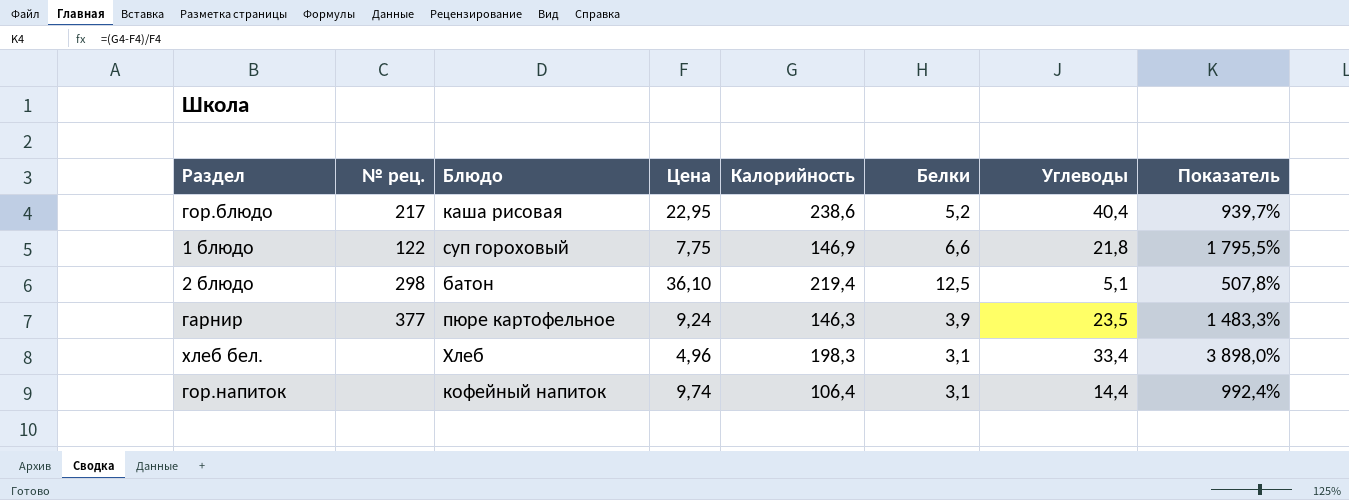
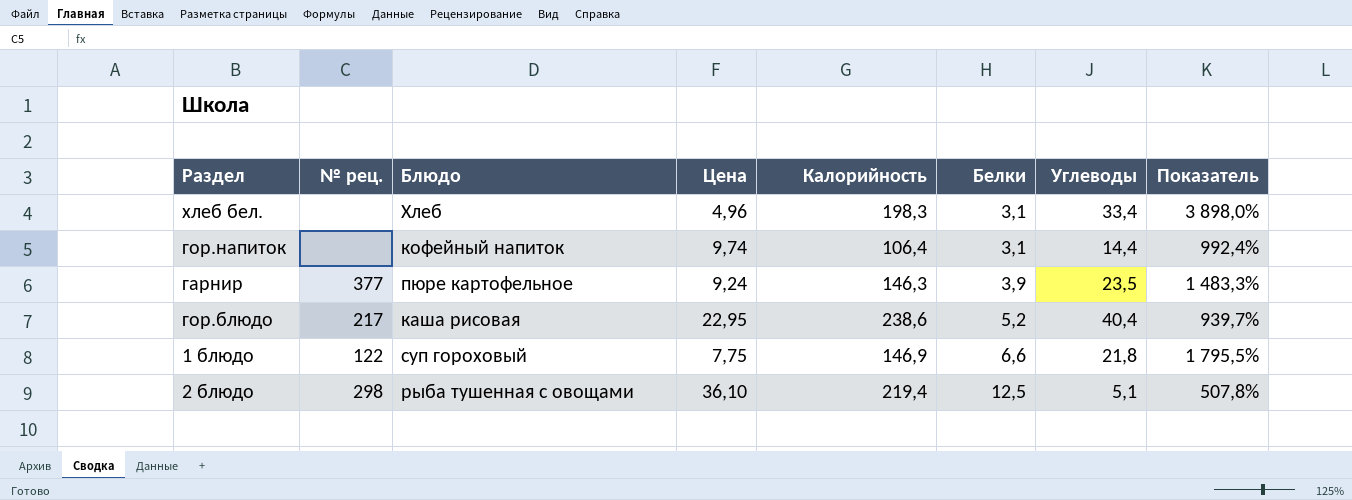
row order: none -> Белки ascending
2 блюдо | Блюдо: батон -> рыба тушенная с овощами

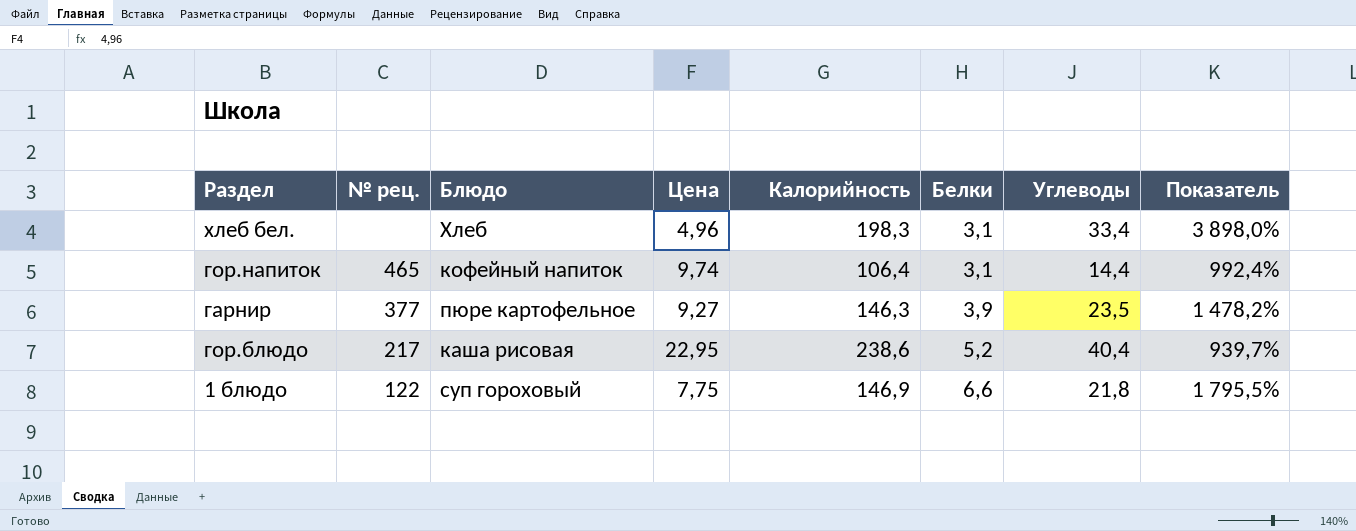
row 2 блюдо: 298 | рыба тушенная с овощами | 36,10 | 219,4 | 12,5 | 5,1 | 507,8% -> none
гор.напиток | № рец.: none -> 465
гарнир | Цена: 9,24 -> 9,27
гарнир | Показатель: 1 483,3% -> 1 478,2%

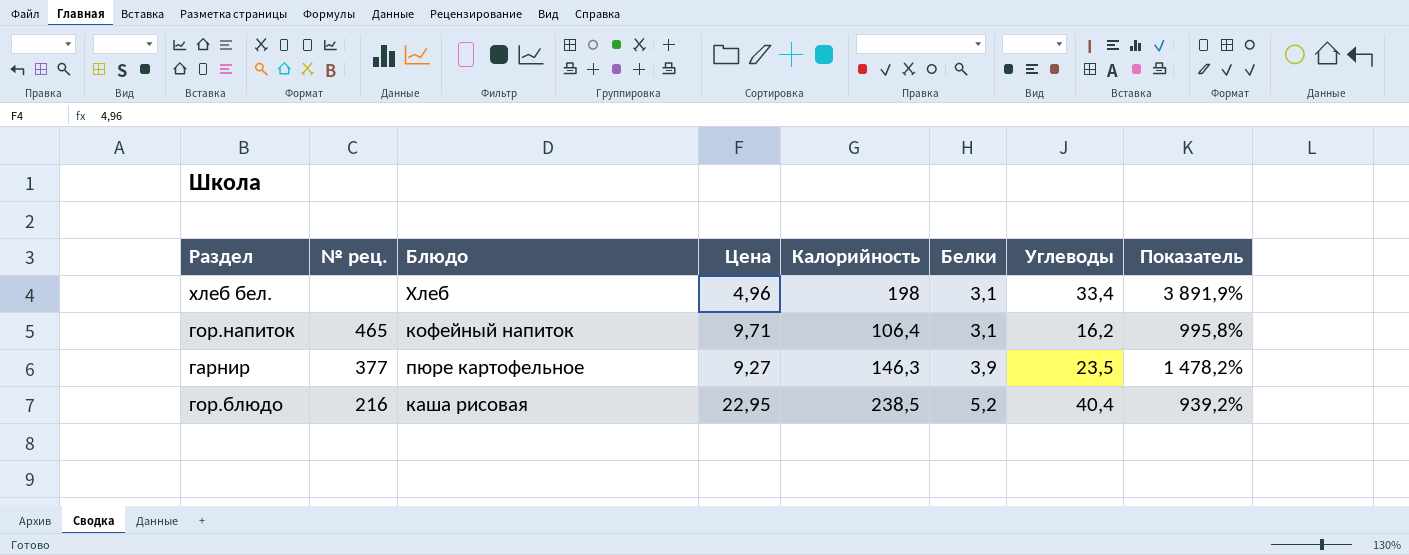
row 1 блюдо: 122 | суп гороховый | 7,75 | 146,9 | 6,6 | 21,8 | 1 795,5% -> none
хлеб бел. | Калорийность: 198,3 -> 198
хлеб бел. | Показатель: 3 898,0% -> 3 891,9%
гор.напиток | Цена: 9,74 -> 9,71
гор.напиток | Углеводы: 14,4 -> 16,2
гор.напиток | Показатель: 992,4% -> 995,8%
гор.блюдо | № рец.: 217 -> 216
гор.блюдо | Калорийность: 238,6 -> 238,5
гор.блюдо | Показатель: 939,7% -> 939,2%

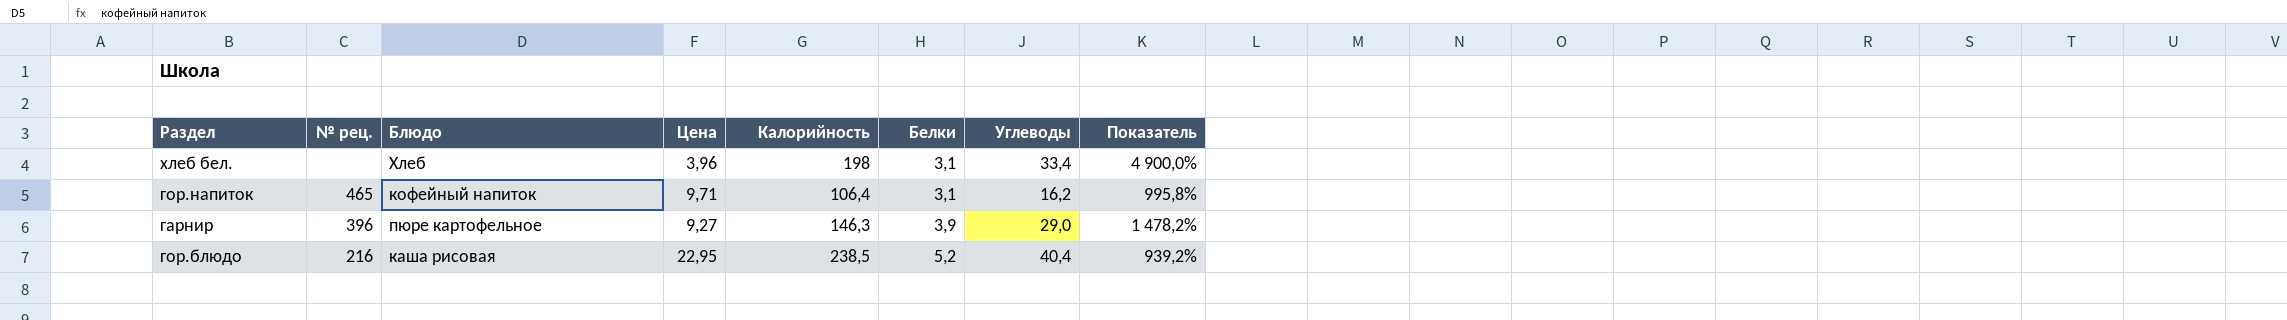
хлеб бел. | Цена: 4,96 -> 3,96
хлеб бел. | Показатель: 3 891,9% -> 4 900,0%
гарнир | № рец.: 377 -> 396
гарнир | Углеводы: 23,5 -> 29,0

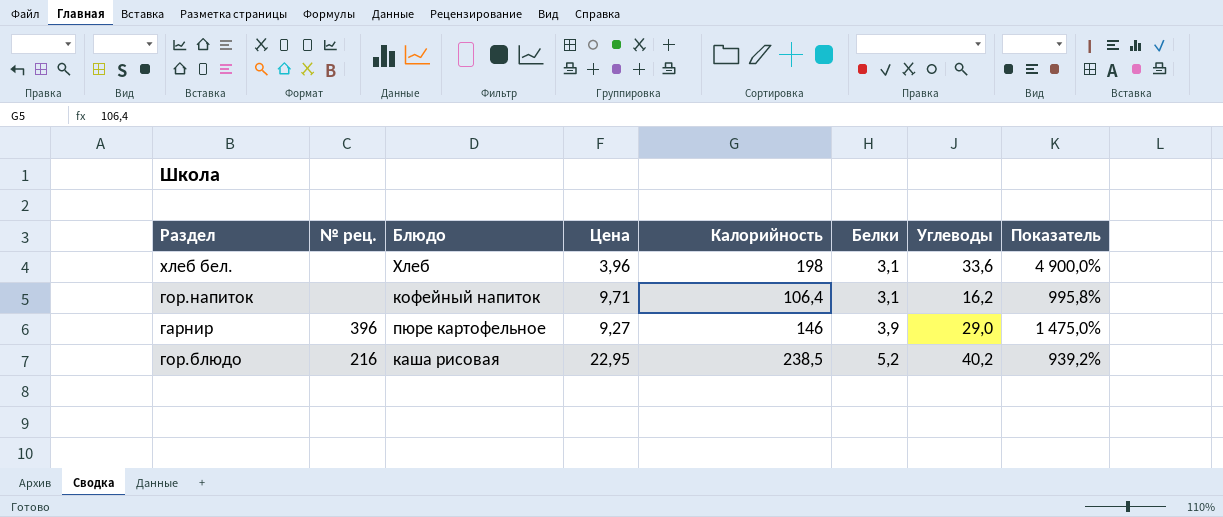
хлеб бел. | Углеводы: 33,4 -> 33,6
гор.напиток | № рец.: 465 -> none
гарнир | Калорийность: 146,3 -> 146
гарнир | Показатель: 1 478,2% -> 1 475,0%
гор.блюдо | Углеводы: 40,4 -> 40,2

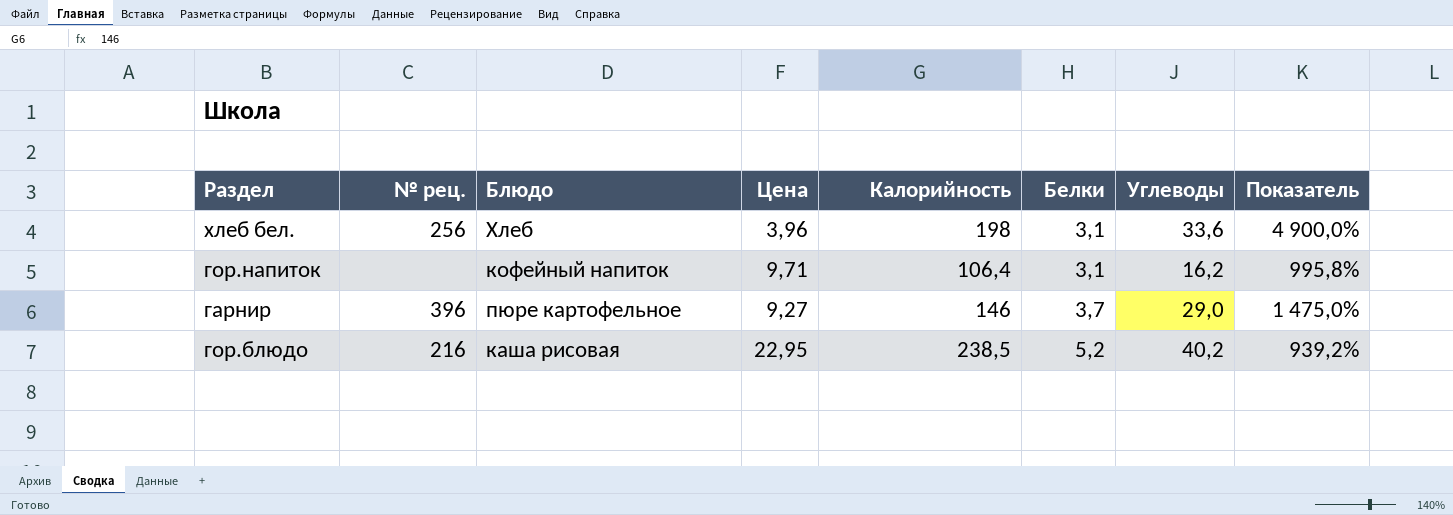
хлеб бел. | № рец.: none -> 256
гарнир | Белки: 3,9 -> 3,7

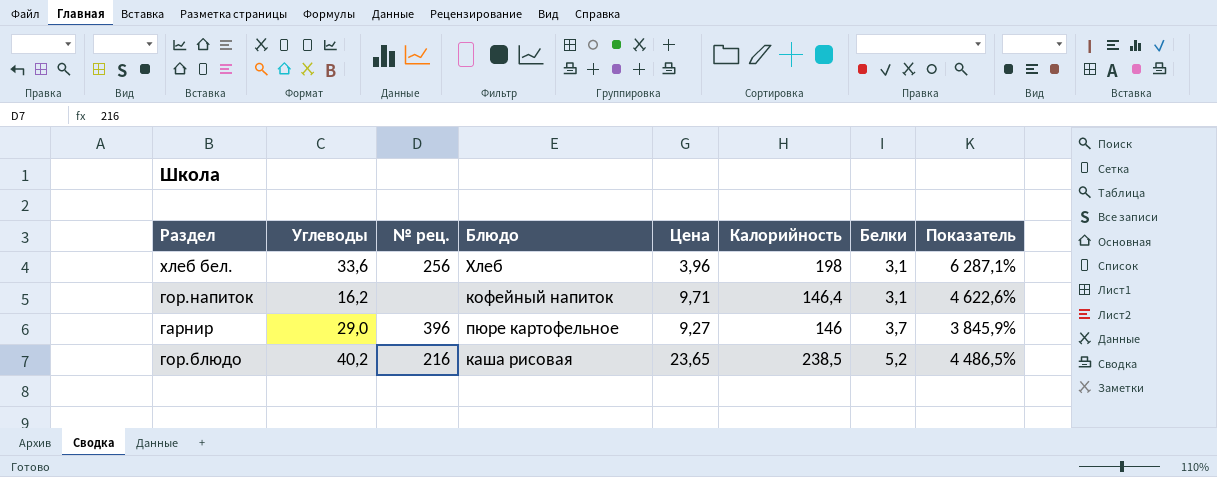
column Углеводы | position: 7 -> 2
column Показатель | formula: ([Калорийность] - [Цена]) / [Цена] -> ([Калорийность] - [Белки]) / [Белки]
гор.напиток | Калорийность: 106,4 -> 146,4
гор.блюдо | Цена: 22,95 -> 23,65

